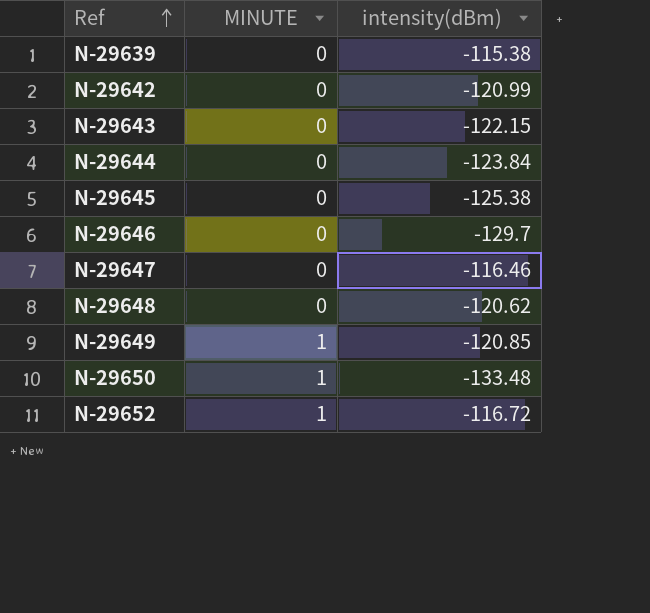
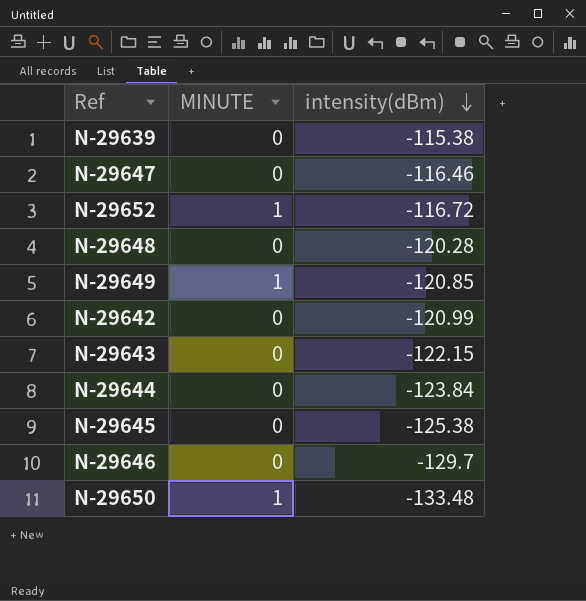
row order: Ref ascending -> intensity(dBm) descending
N-29648 | intensity(dBm): -120.62 -> -120.28

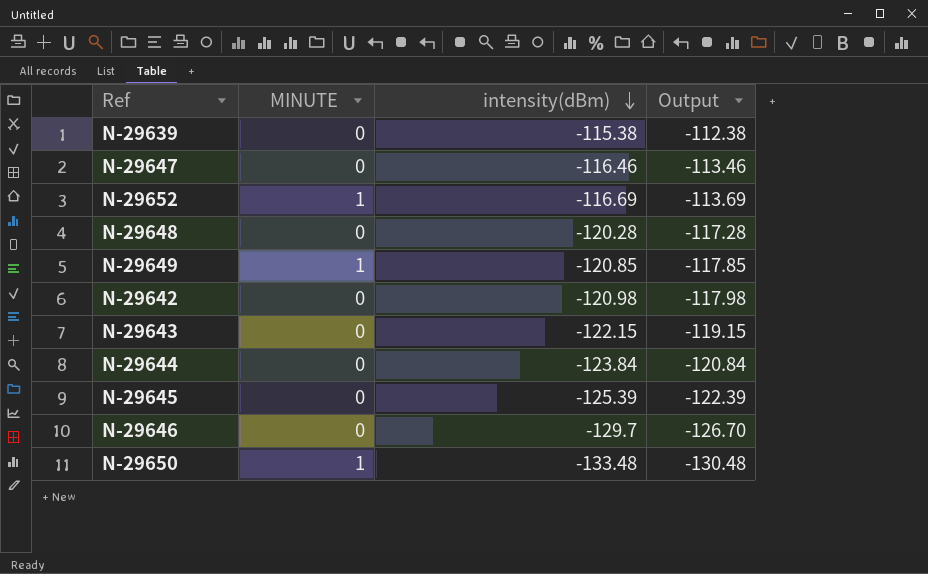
column Output | formula: none -> [intensity(dBm)] + 3
N-29652 | intensity(dBm): -116.72 -> -116.69
N-29642 | intensity(dBm): -120.99 -> -120.98
N-29645 | intensity(dBm): -125.38 -> -125.39

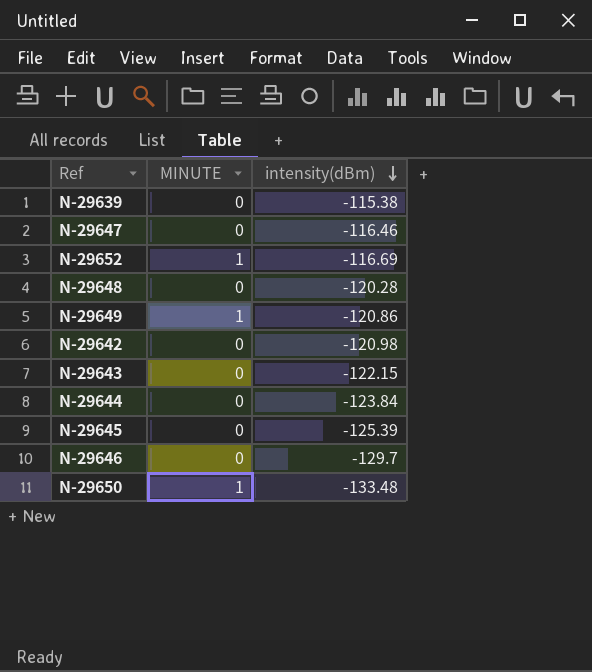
column Output | formula: [intensity(dBm)] + 3 -> none
N-29649 | intensity(dBm): -120.85 -> -120.86

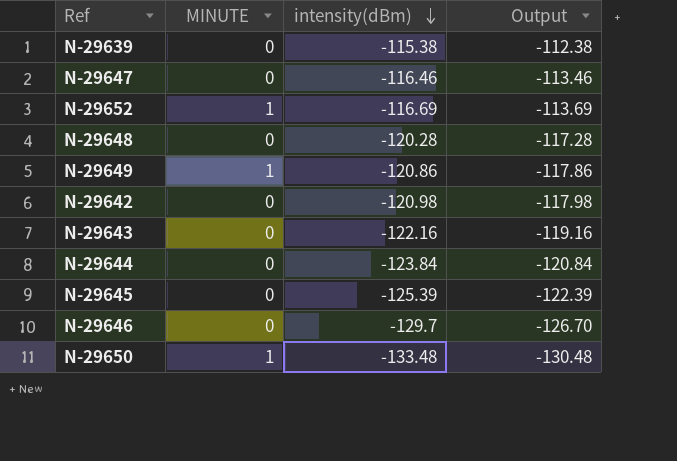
column Output | formula: none -> [intensity(dBm)] + 3
N-29643 | intensity(dBm): -122.15 -> -122.16

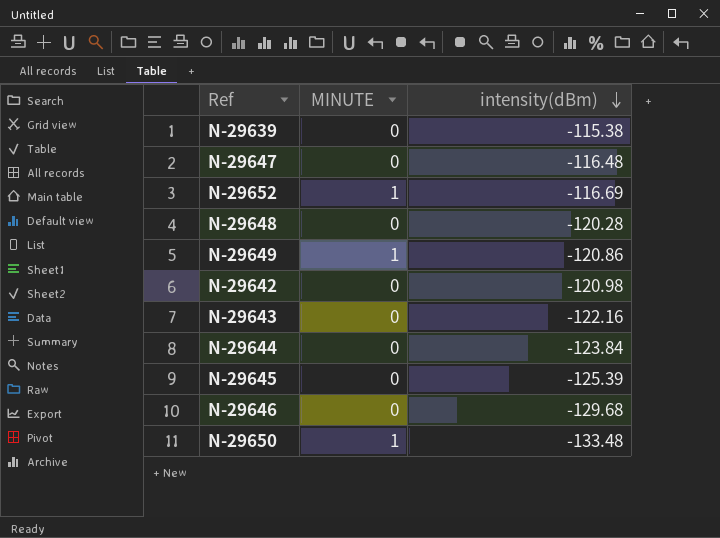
column Output | formula: [intensity(dBm)] + 3 -> none
N-29647 | intensity(dBm): -116.46 -> -116.48
N-29646 | intensity(dBm): -129.7 -> -129.68

